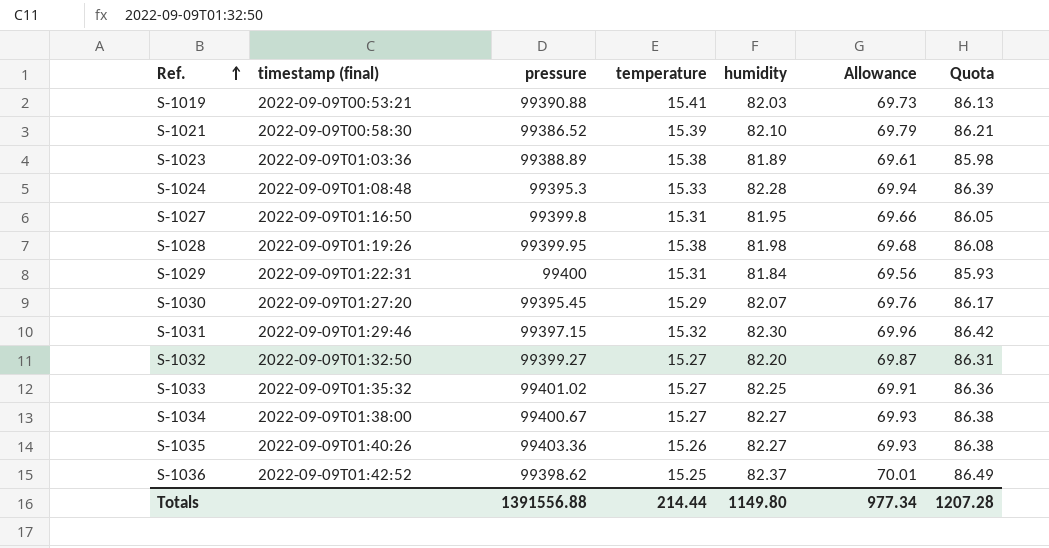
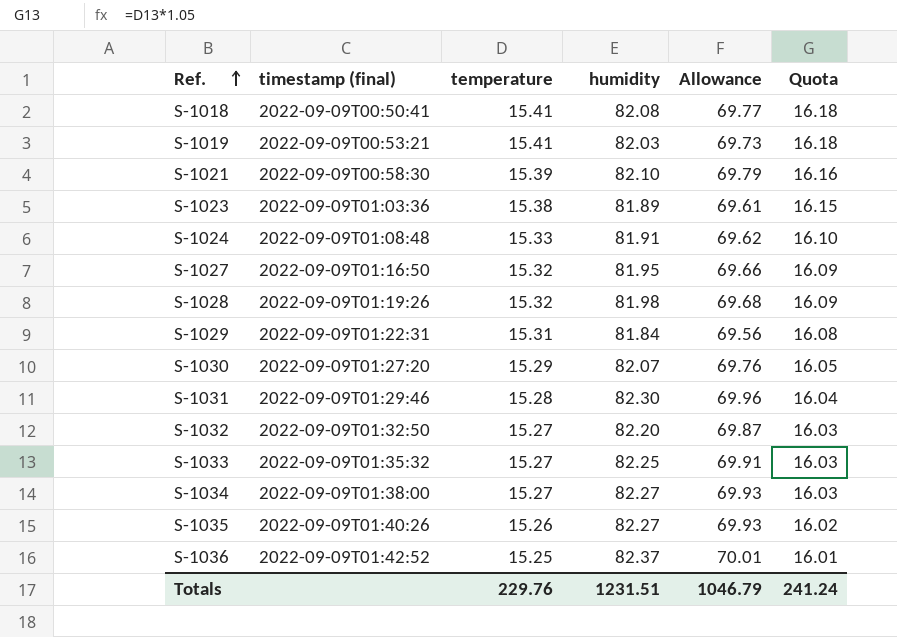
column pressure | position: 3 -> none
column Quota | formula: [humidity] * 1.05 -> [temperature] * 1.05
row S-1018: none -> 2022-09-09T00:50:41 | 15.41 | 82.08 | 69.77 | 16.18
S-1024 | humidity: 82.28 -> 81.91
S-1024 | Allowance: 69.94 -> 69.62
S-1027 | temperature: 15.31 -> 15.32
S-1028 | temperature: 15.38 -> 15.32
S-1031 | temperature: 15.32 -> 15.28
Totals | temperature: 214.44 -> 229.76
Totals | humidity: 1149.80 -> 1231.51
Totals | Allowance: 977.34 -> 1046.79
Totals | Quota: 1207.28 -> 241.24

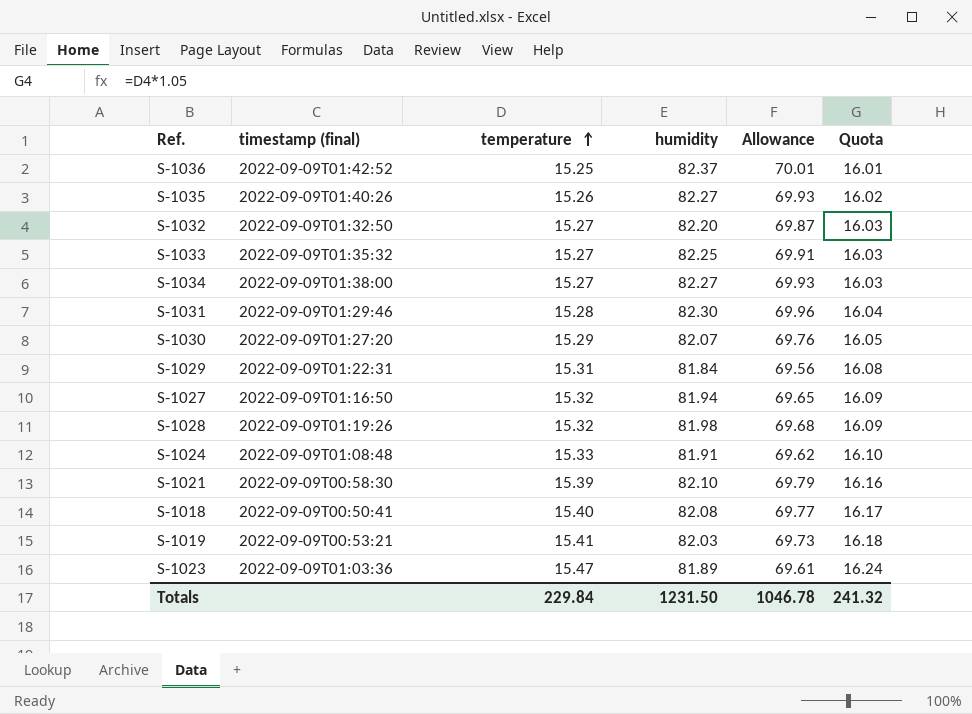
row order: Ref. ascending -> temperature ascending
S-1027 | humidity: 81.95 -> 81.94
S-1027 | Allowance: 69.66 -> 69.65
S-1018 | temperature: 15.41 -> 15.40
S-1018 | Quota: 16.18 -> 16.17
S-1023 | temperature: 15.38 -> 15.47
S-1023 | Quota: 16.15 -> 16.24
Totals | temperature: 229.76 -> 229.84
Totals | humidity: 1231.51 -> 1231.50
Totals | Allowance: 1046.79 -> 1046.78
Totals | Quota: 241.24 -> 241.32

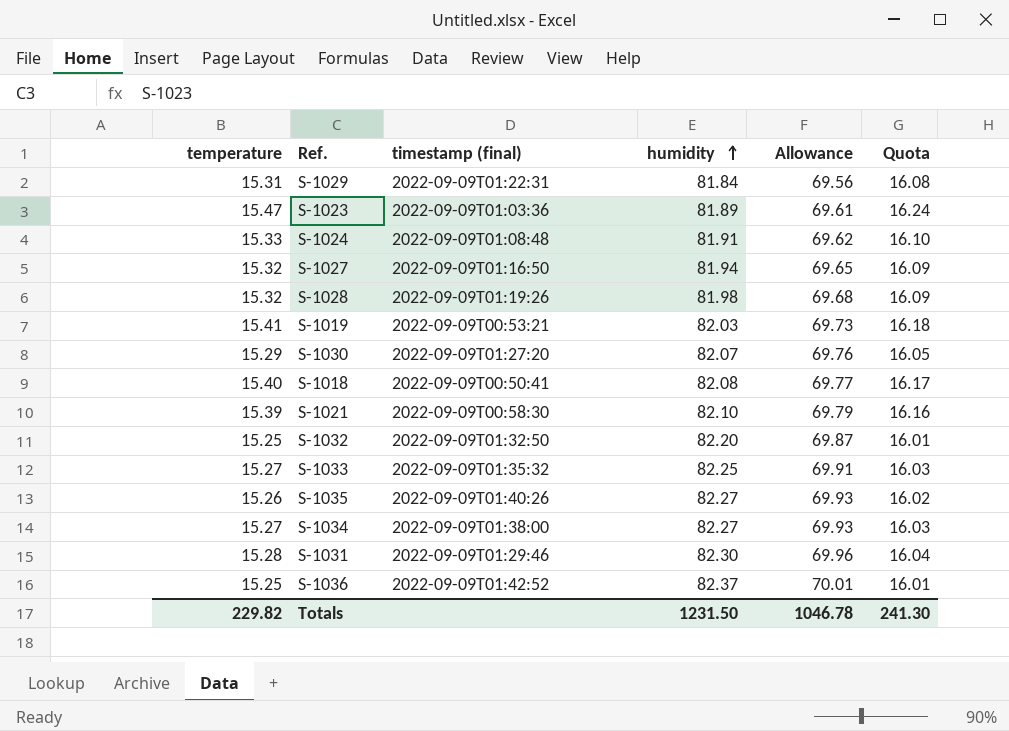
row order: temperature ascending -> humidity ascending
column temperature | position: 3 -> 1
S-1032 | temperature: 15.27 -> 15.25
S-1032 | Quota: 16.03 -> 16.01
Totals | temperature: 229.84 -> 229.82
Totals | Quota: 241.32 -> 241.30

